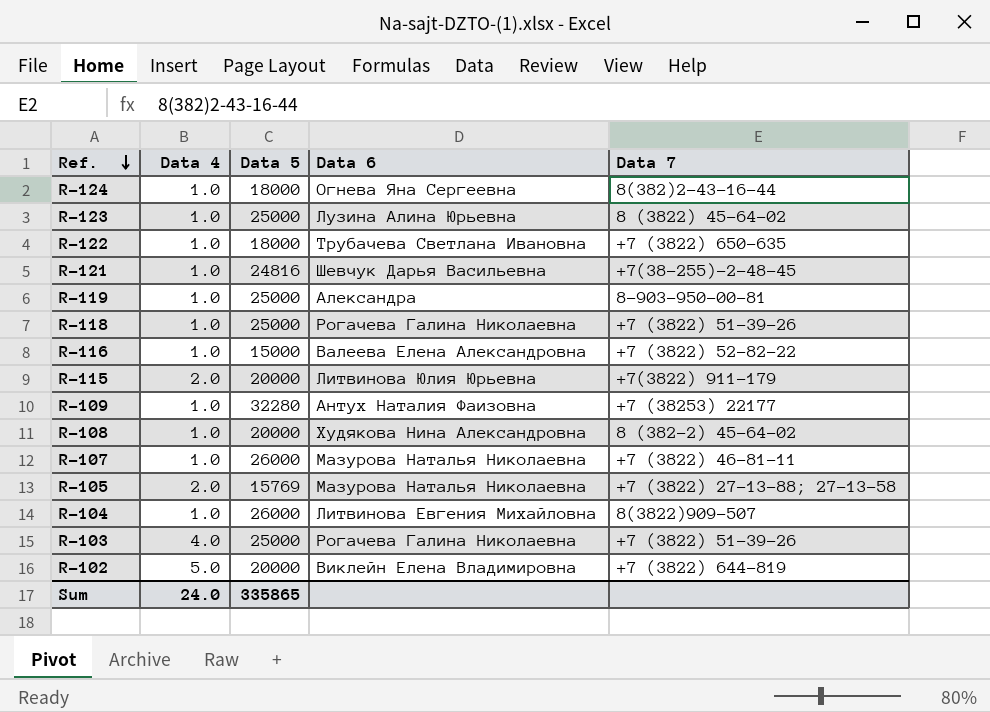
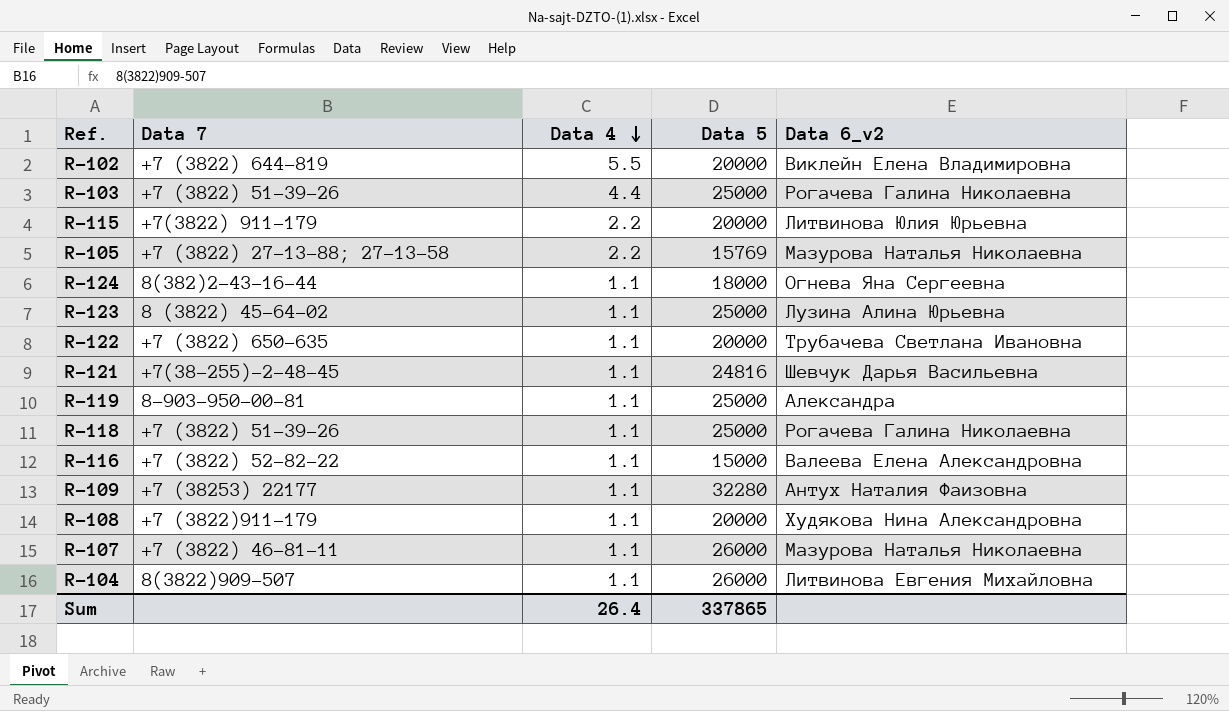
row order: Ref. descending -> Data 4 descending
column Data 7 | position: 5 -> 2
column name: Data 6 -> Data 6_v2
R-102 | Data 4: 5.0 -> 5.5
R-103 | Data 4: 4.0 -> 4.4
R-115 | Data 4: 2.0 -> 2.2
R-105 | Data 4: 2.0 -> 2.2
R-124 | Data 4: 1.0 -> 1.1
R-123 | Data 4: 1.0 -> 1.1
R-122 | Data 4: 1.0 -> 1.1
R-122 | Data 5: 18000 -> 20000
R-121 | Data 4: 1.0 -> 1.1
R-119 | Data 4: 1.0 -> 1.1
R-118 | Data 4: 1.0 -> 1.1
R-116 | Data 4: 1.0 -> 1.1
R-109 | Data 4: 1.0 -> 1.1
R-108 | Data 7: 8 (382-2) 45-64-02 -> +7 (3822)911-179
R-108 | Data 4: 1.0 -> 1.1
R-107 | Data 4: 1.0 -> 1.1
R-104 | Data 4: 1.0 -> 1.1
Sum | Data 4: 24.0 -> 26.4
Sum | Data 5: 335865 -> 337865

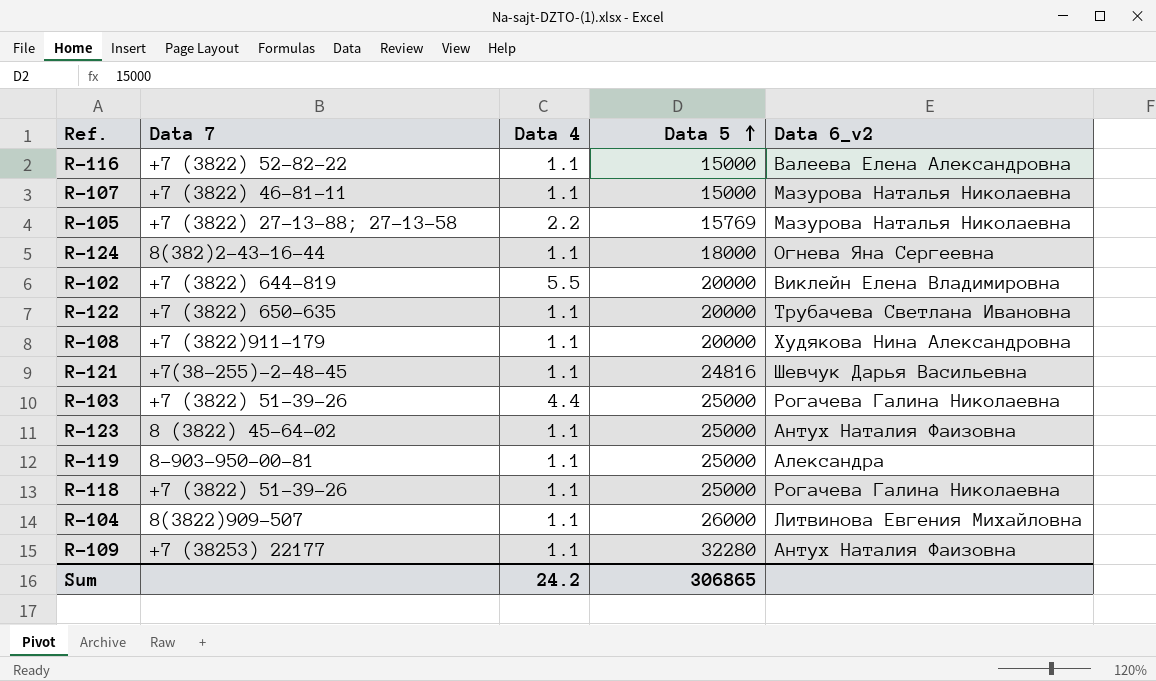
row order: Data 4 descending -> Data 5 ascending
row R-115: +7(3822) 911-179 | 2.2 | 20000 | Литвинова Юлия Юрьевна -> none
R-107 | Data 5: 26000 -> 15000
R-123 | Data 6_v2: Лузина Алина Юрьевна -> Антух Наталия Фаизовна
Sum | Data 4: 26.4 -> 24.2
Sum | Data 5: 337865 -> 306865

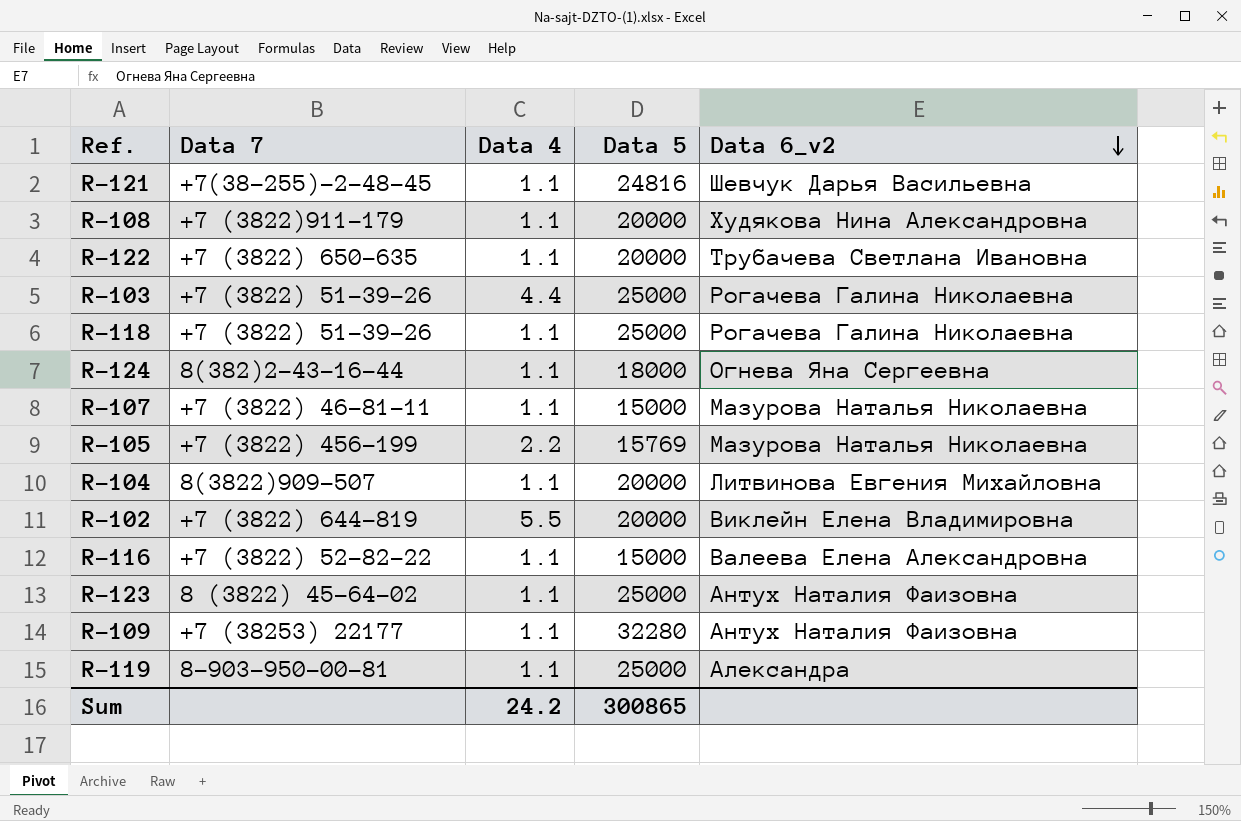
row order: Data 5 ascending -> Data 6_v2 descending
R-105 | Data 7: +7 (3822) 27-13-88; 27-13-58 -> +7 (3822) 456-199
R-104 | Data 5: 26000 -> 20000
Sum | Data 5: 306865 -> 300865

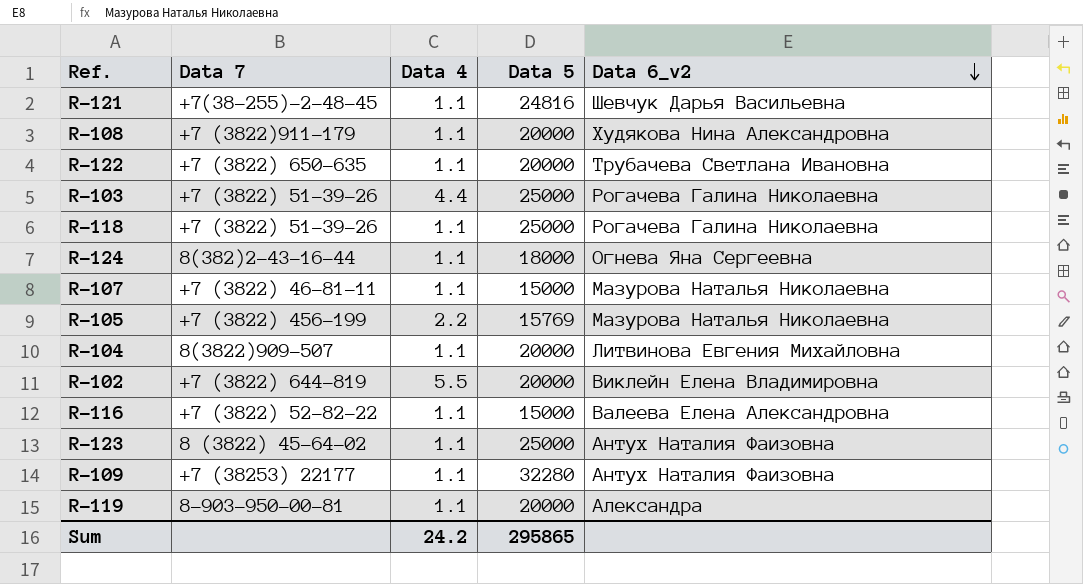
R-119 | Data 5: 25000 -> 20000
Sum | Data 5: 300865 -> 295865

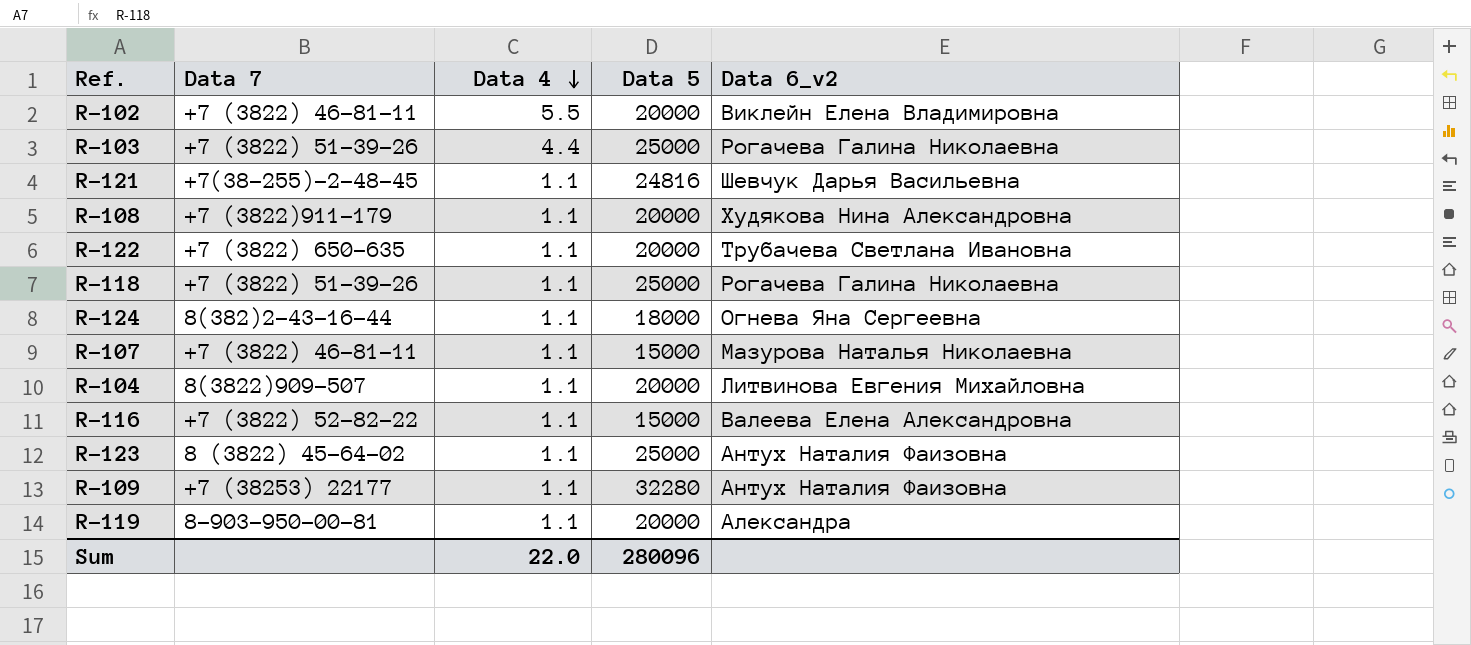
row order: Data 6_v2 descending -> Data 4 descending
row R-105: +7 (3822) 456-199 | 2.2 | 15769 | Мазурова Наталья Николаевна -> none
R-102 | Data 7: +7 (3822) 644-819 -> +7 (3822) 46-81-11
Sum | Data 4: 24.2 -> 22.0
Sum | Data 5: 295865 -> 280096

